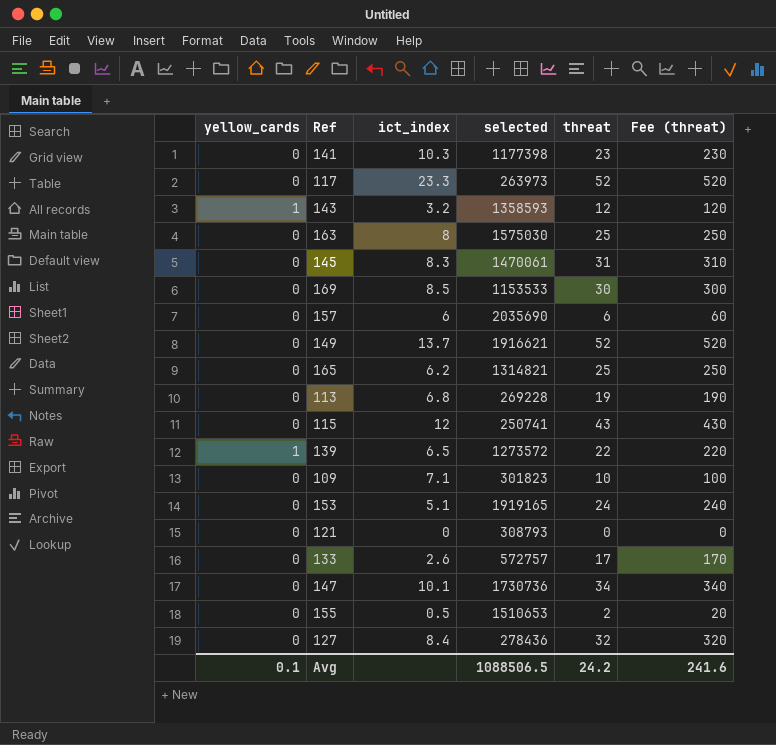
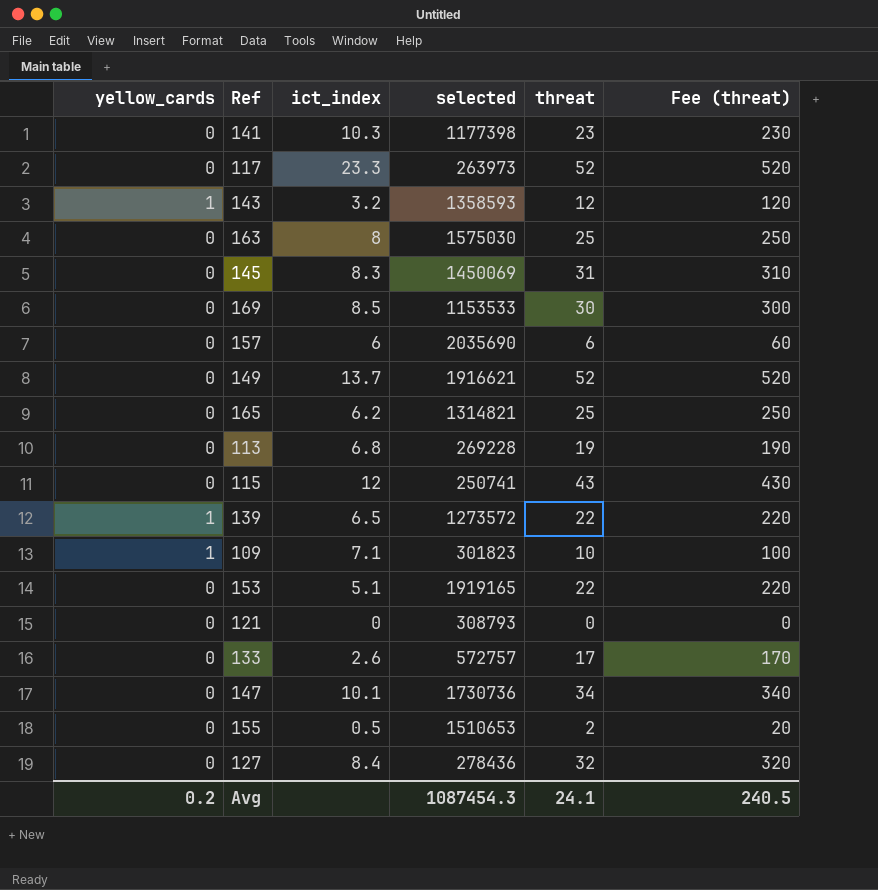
145 | selected: 1470061 -> 1450069
109 | yellow_cards: 0 -> 1
153 | threat: 24 -> 22
153 | Fee (threat): 240 -> 220
Avg | yellow_cards: 0.1 -> 0.2
Avg | selected: 1088506.5 -> 1087454.3
Avg | threat: 24.2 -> 24.1
Avg | Fee (threat): 241.6 -> 240.5

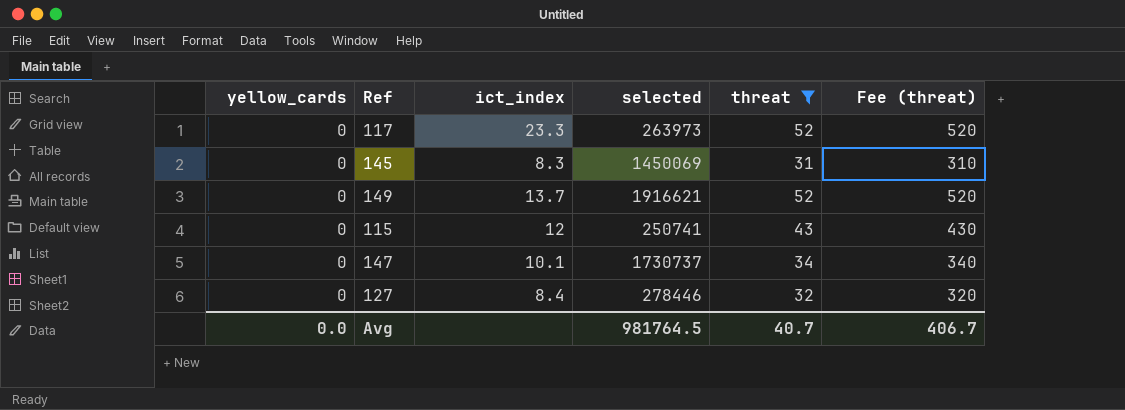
filter: none -> threat >= 31
147 | selected: 1730736 -> 1730737
127 | selected: 278436 -> 278446
Avg | yellow_cards: 0.2 -> 0.0
Avg | selected: 1087454.3 -> 981764.5
Avg | threat: 24.1 -> 40.7
Avg | Fee (threat): 240.5 -> 406.7

